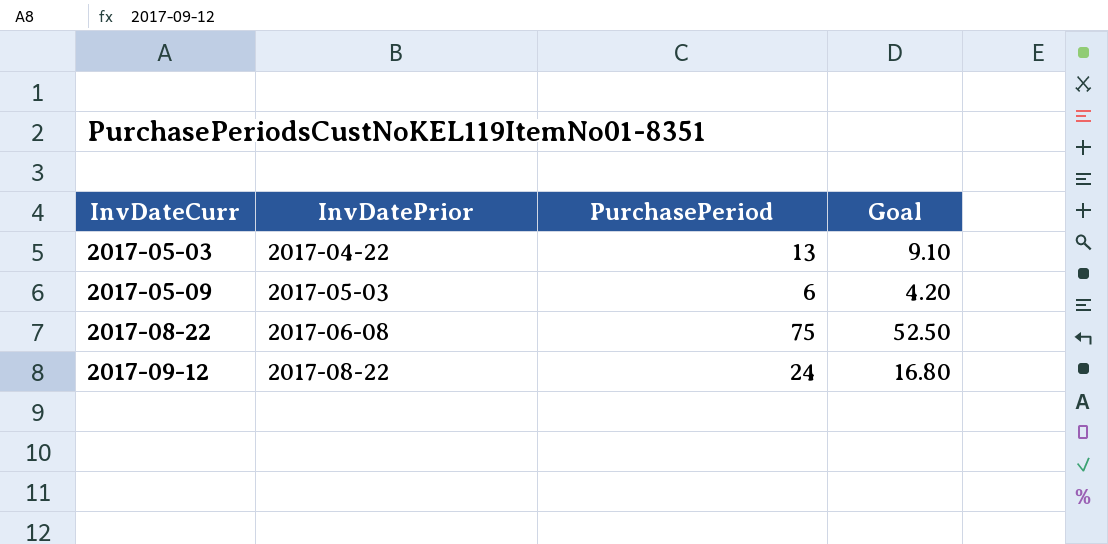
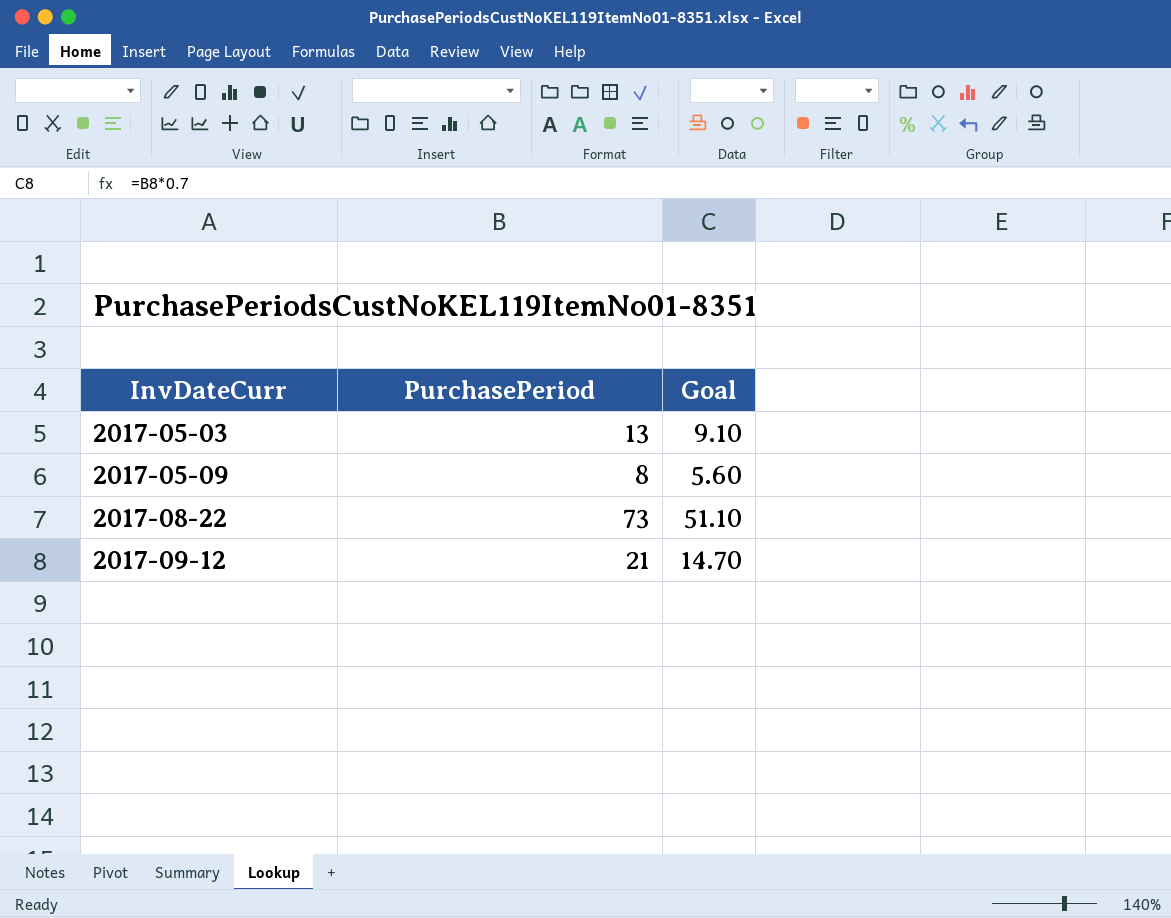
column InvDatePrior | position: 2 -> none
2017-05-09 | PurchasePeriod: 6 -> 8
2017-05-09 | Goal: 4.20 -> 5.60
2017-08-22 | PurchasePeriod: 75 -> 73
2017-08-22 | Goal: 52.50 -> 51.10
2017-09-12 | PurchasePeriod: 24 -> 21
2017-09-12 | Goal: 16.80 -> 14.70

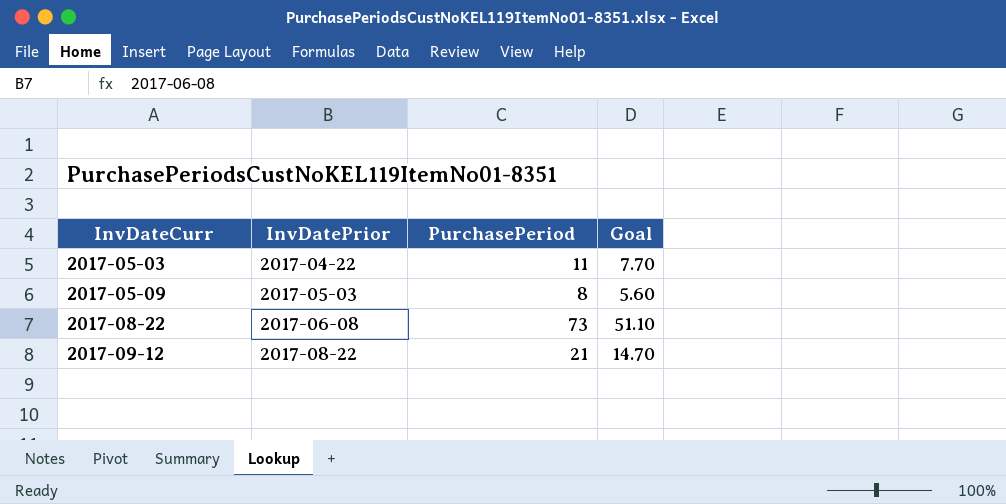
column InvDatePrior | position: none -> 2
2017-05-03 | PurchasePeriod: 13 -> 11
2017-05-03 | Goal: 9.10 -> 7.70

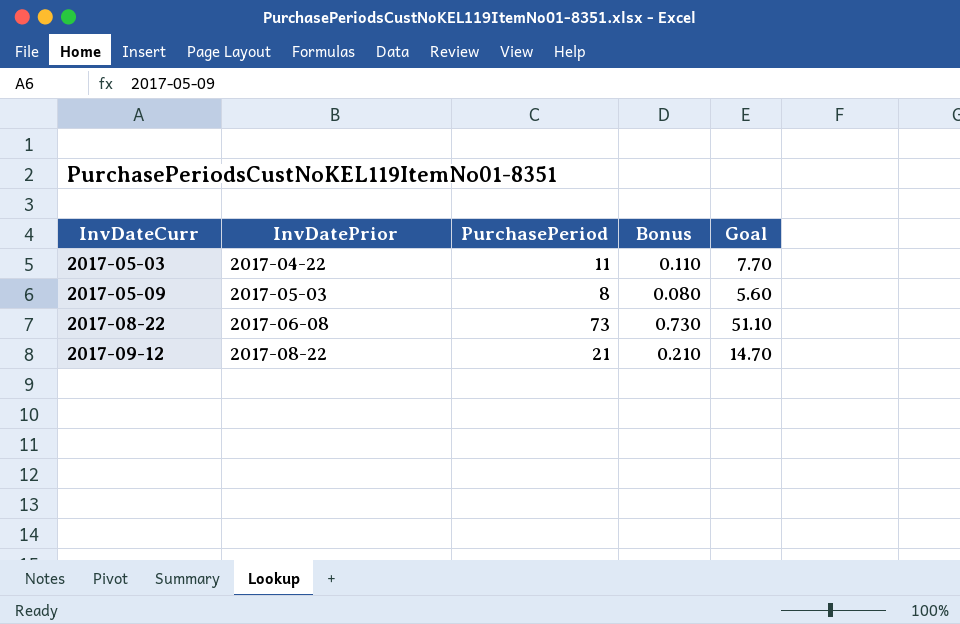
column Bonus | formula: none -> [PurchasePeriod] * 0.01

